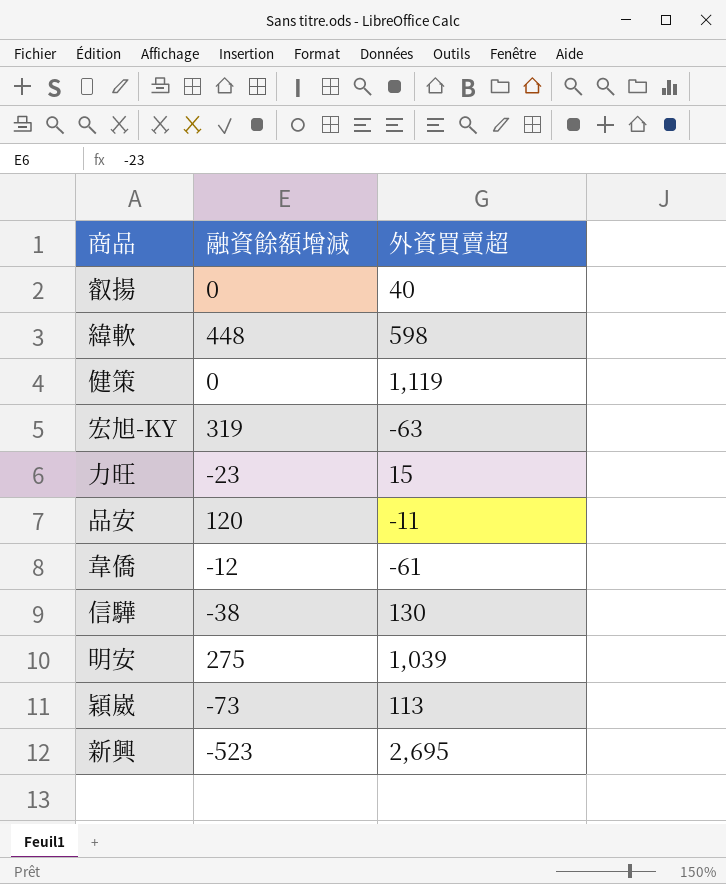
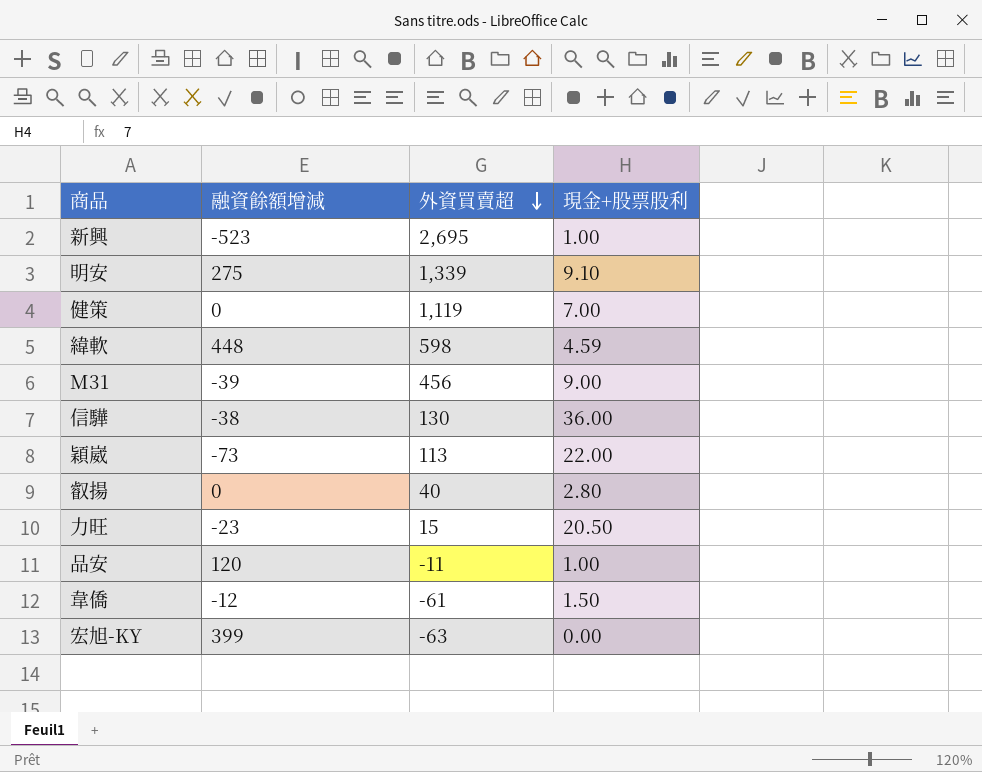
row order: none -> 外資買賣超 descending
column 現金+股票股利 | position: none -> 4
明安 | 外資買賣超: 1,039 -> 1,339
row M31: none -> -39 | 456 | 9.00
宏旭-KY | 融資餘額增減: 319 -> 399

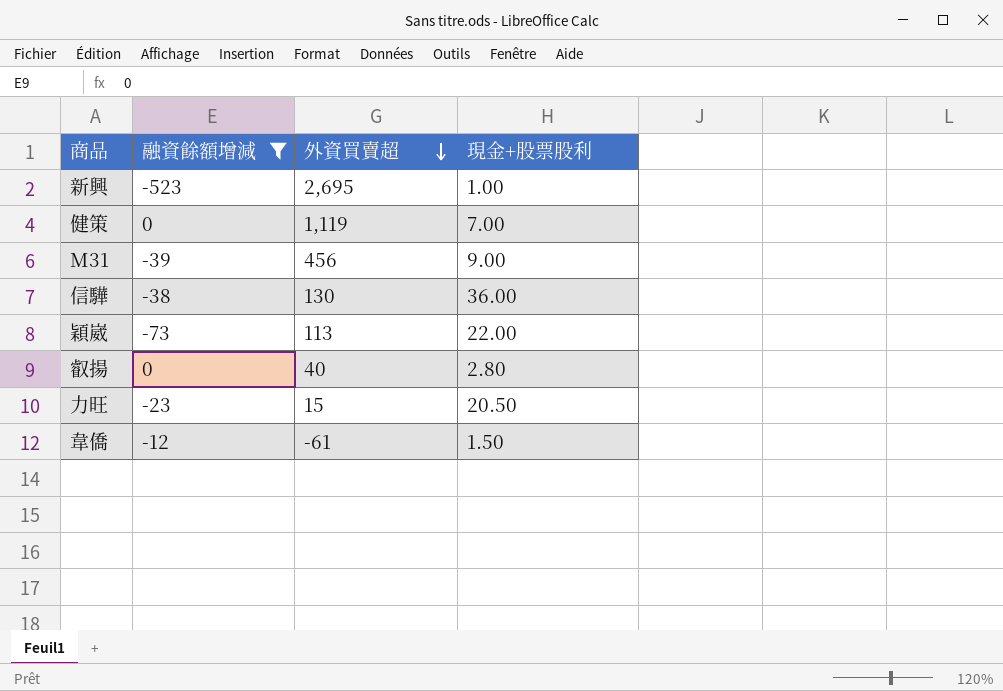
filter: none -> 融資餘額增減 <= 0

